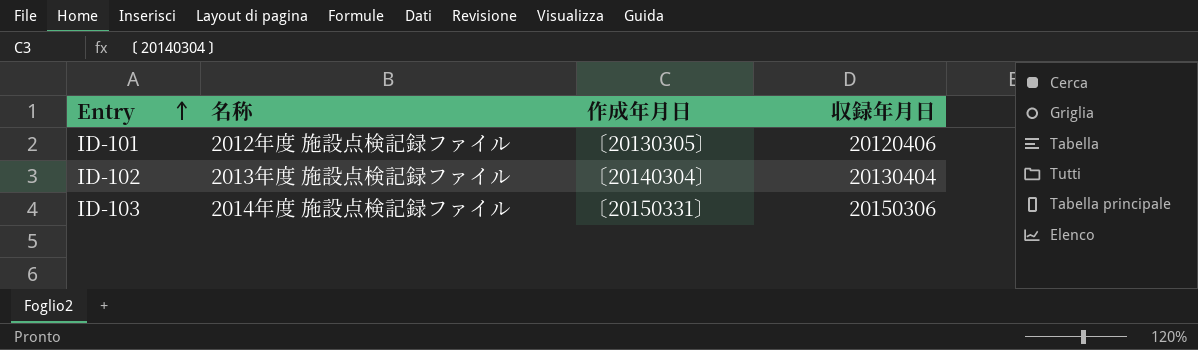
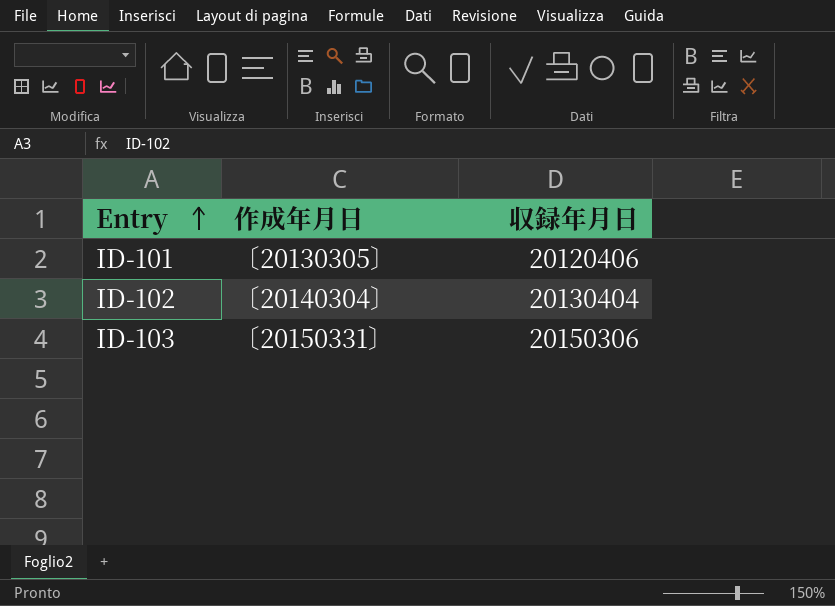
column 名称 | position: 2 -> none

